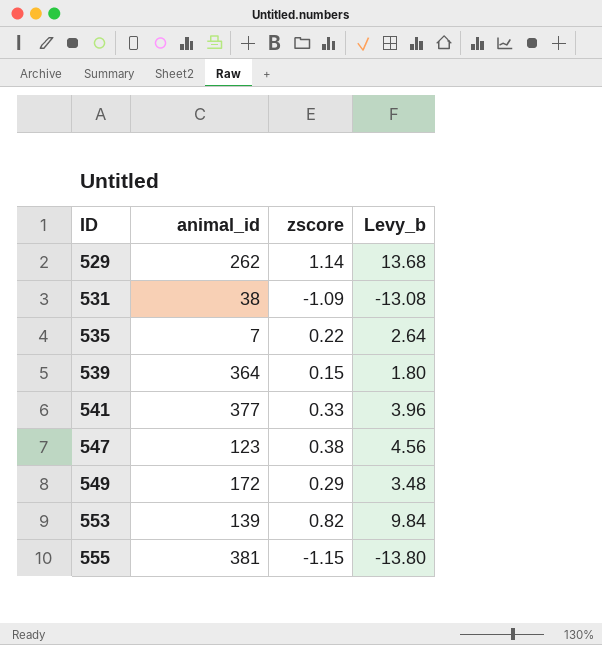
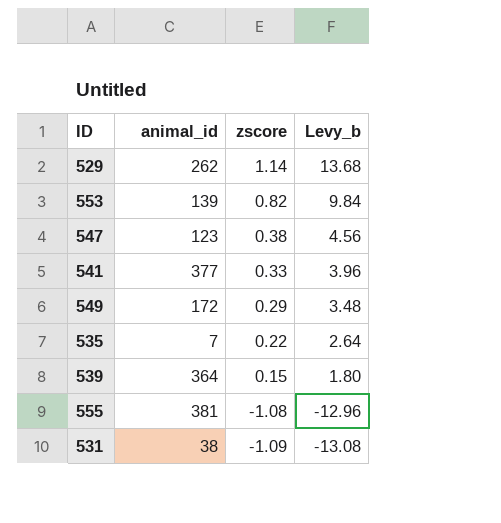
row order: ID ascending -> zscore descending
555 | zscore: -1.15 -> -1.08
555 | Levy_b: -13.80 -> -12.96

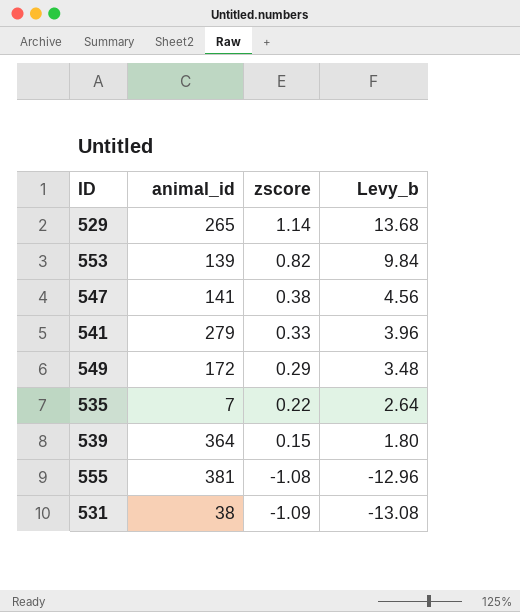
529 | animal_id: 262 -> 265
547 | animal_id: 123 -> 141
541 | animal_id: 377 -> 279

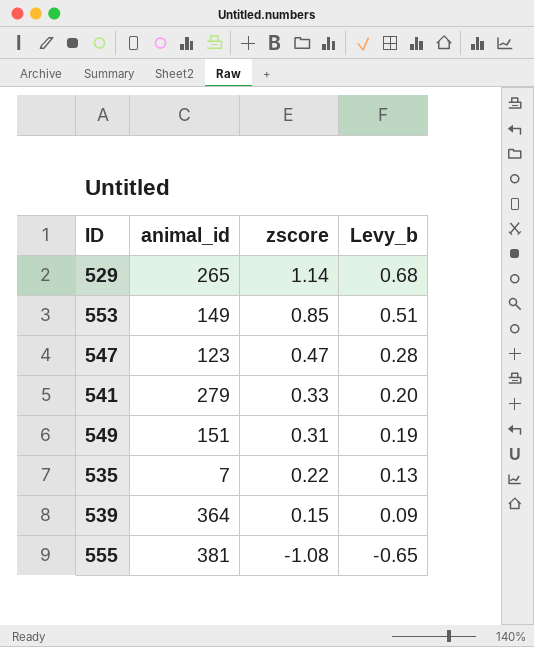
column Levy_b | formula: [zscore] * 12 -> [zscore] * 0.6
row 531: 38 | -1.09 | -13.08 -> none
553 | animal_id: 139 -> 149
553 | zscore: 0.82 -> 0.85
547 | animal_id: 141 -> 123
547 | zscore: 0.38 -> 0.47
549 | animal_id: 172 -> 151
549 | zscore: 0.29 -> 0.31

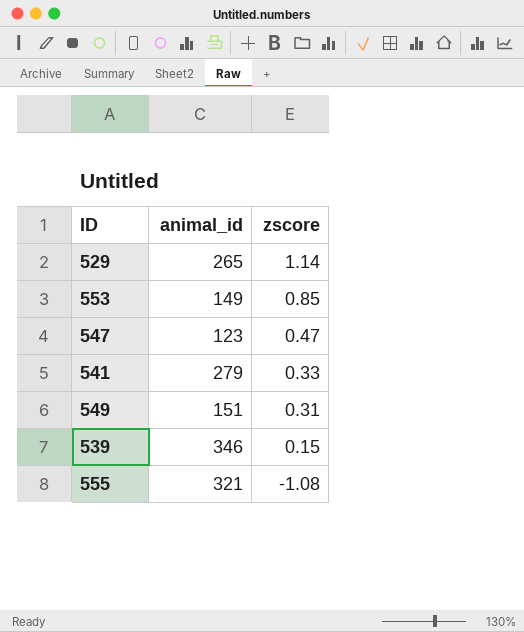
column Levy_b | formula: [zscore] * 0.6 -> none
row 535: 7 | 0.22 | 0.13 -> none
539 | animal_id: 364 -> 346
555 | animal_id: 381 -> 321

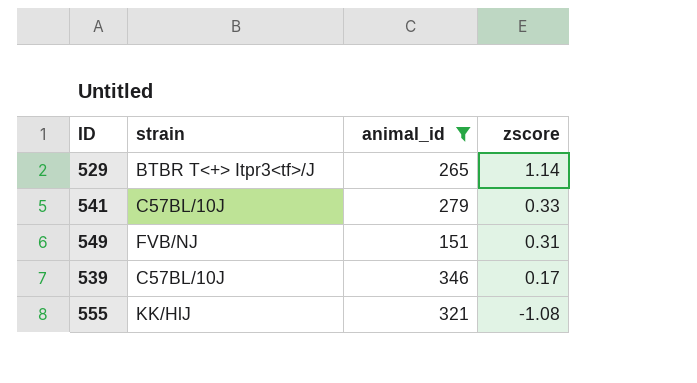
filter: none -> animal_id >= 151
column strain | position: none -> 2
539 | zscore: 0.15 -> 0.17

